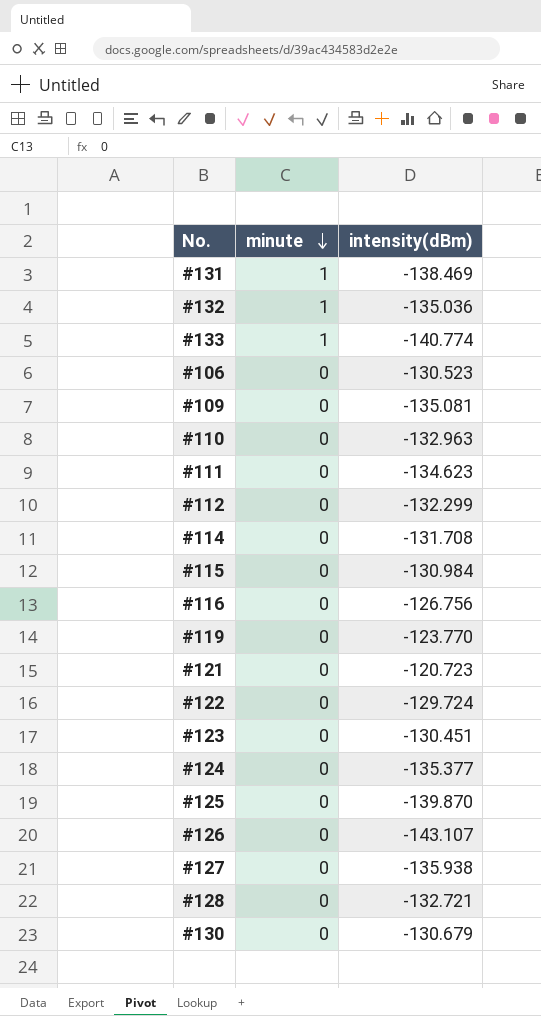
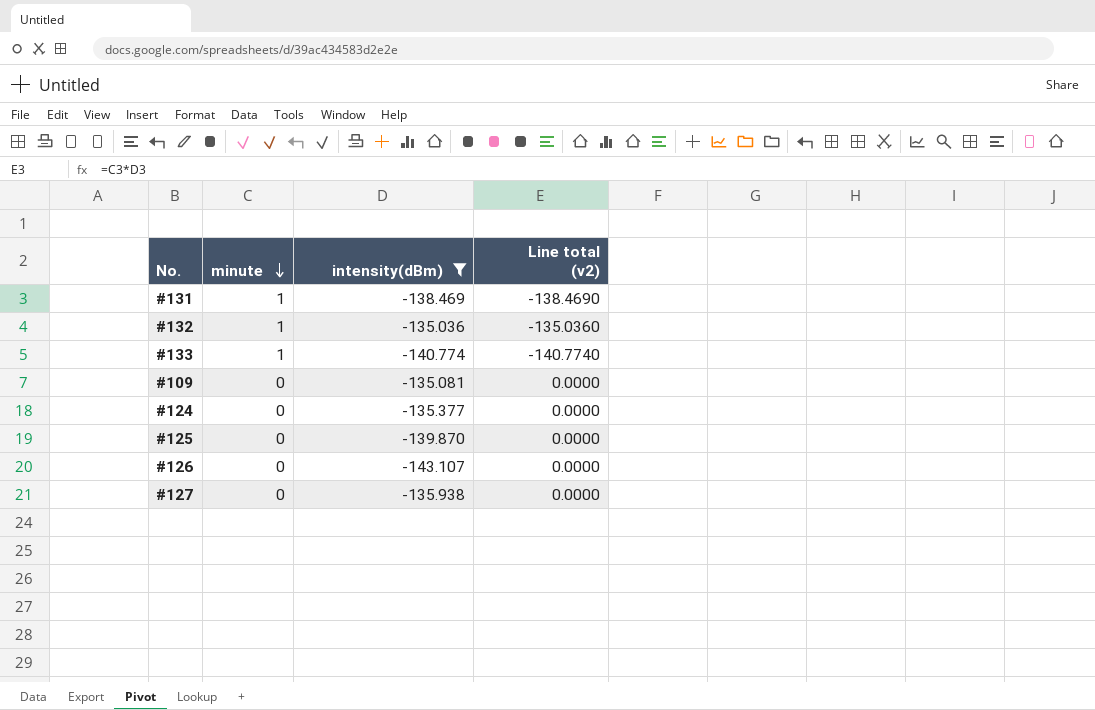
filter: none -> intensity(dBm) <= -135.036
column Line total (v2) | formula: none -> [minute] * [intensity(dBm)]

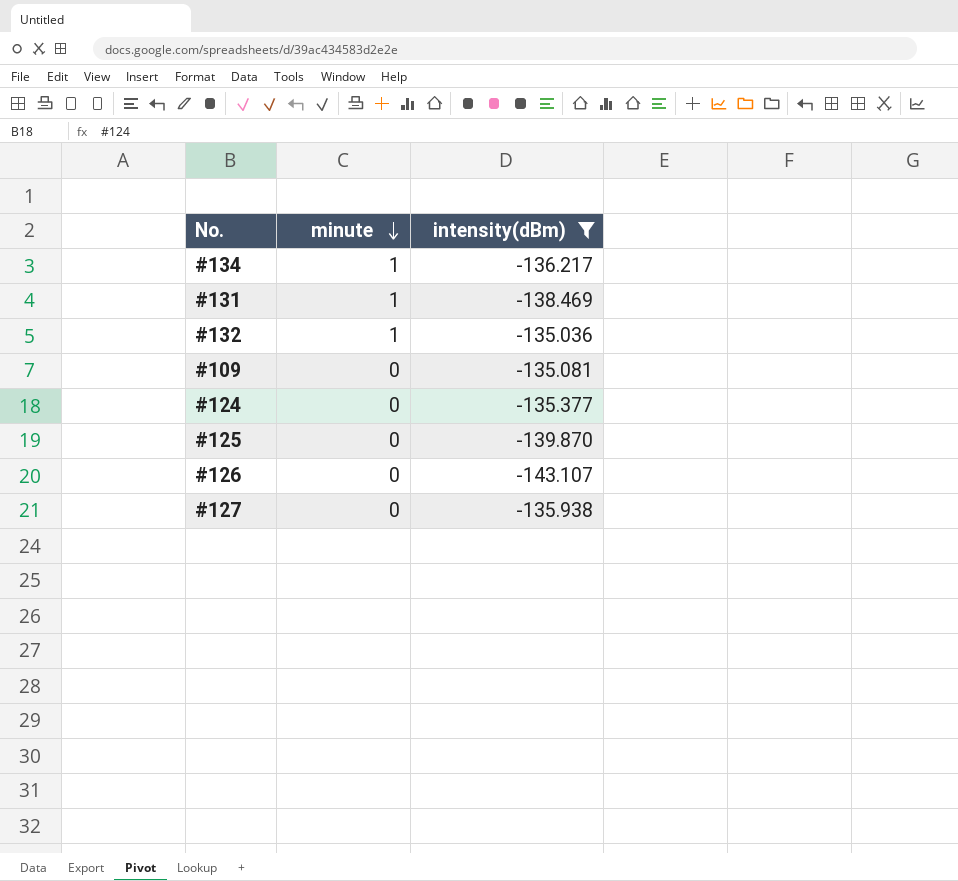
column Line total (v2) | formula: [minute] * [intensity(dBm)] -> none
row #133: 1 | -140.774 | -140.7740 -> none
row #134: none -> 1 | -136.217

